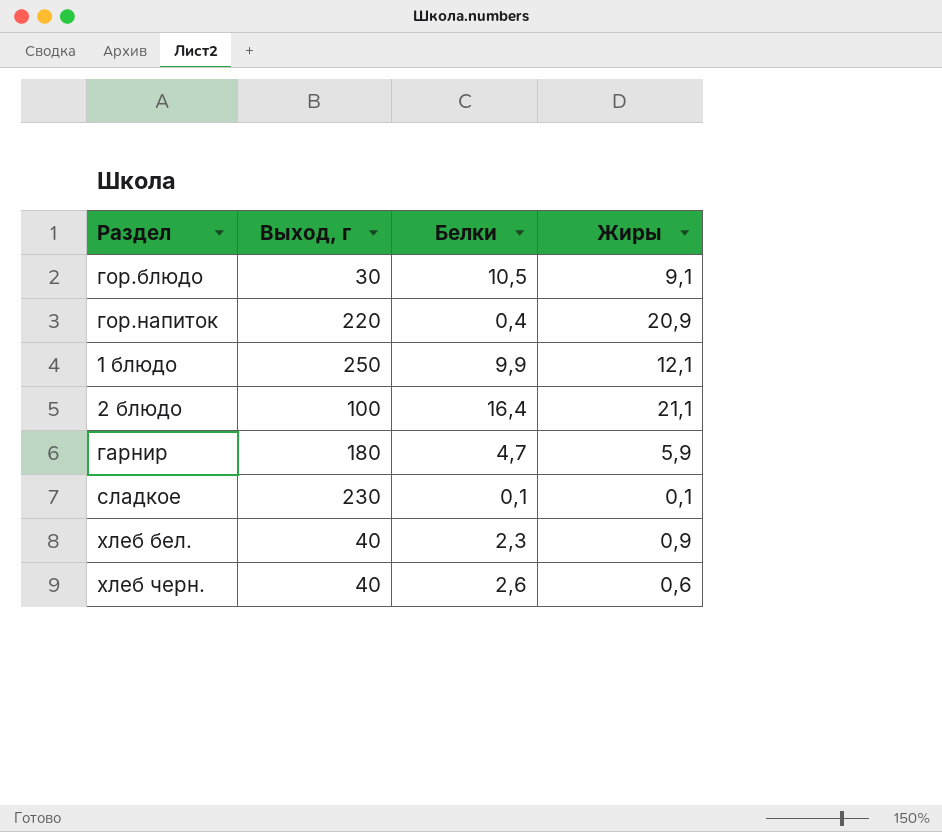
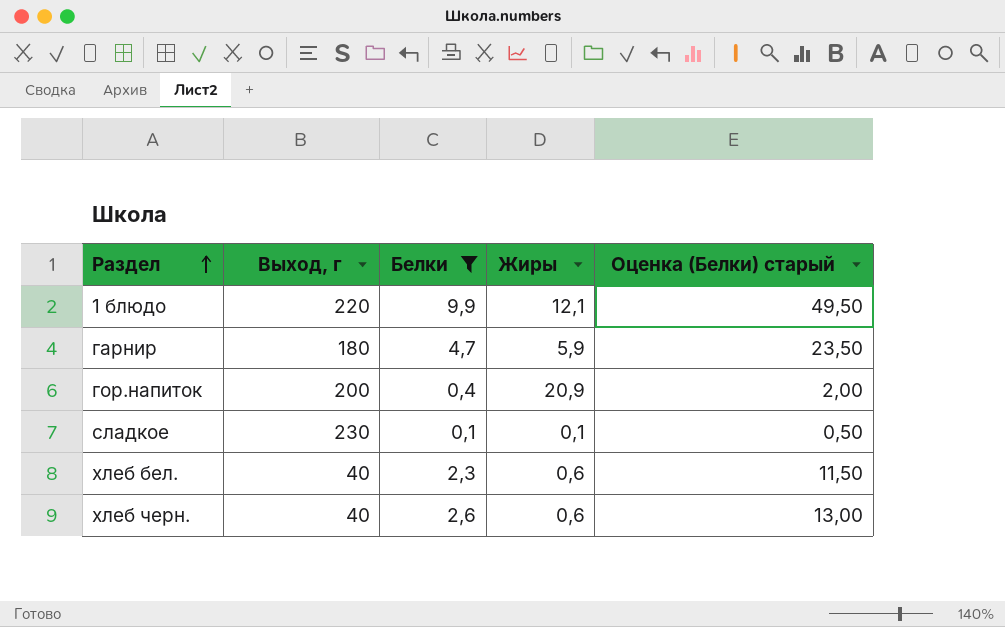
filter: none -> Белки <= 9,9
row order: none -> Раздел ascending
column Оценка (Белки) старый | formula: none -> [Белки] * 5
1 блюдо | Выход, г: 250 -> 220
гор.напиток | Выход, г: 220 -> 200
хлеб бел. | Жиры: 0,9 -> 0,6

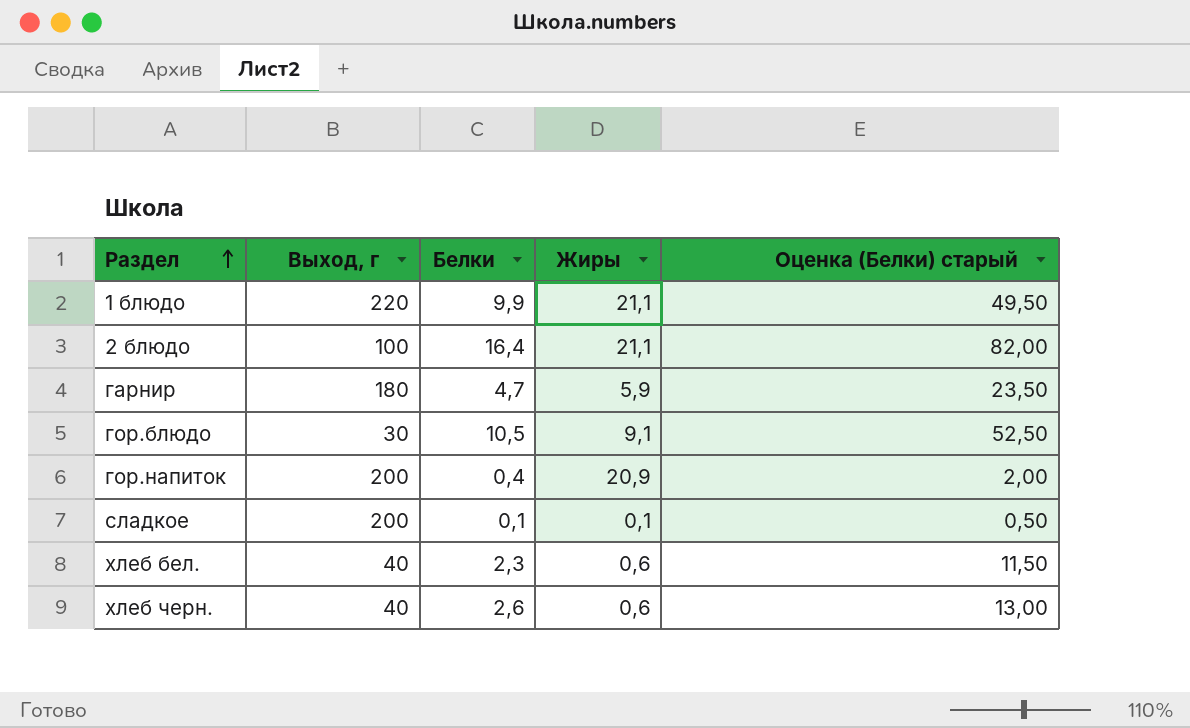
filter: Белки <= 9,9 -> none
1 блюдо | Жиры: 12,1 -> 21,1
сладкое | Выход, г: 230 -> 200

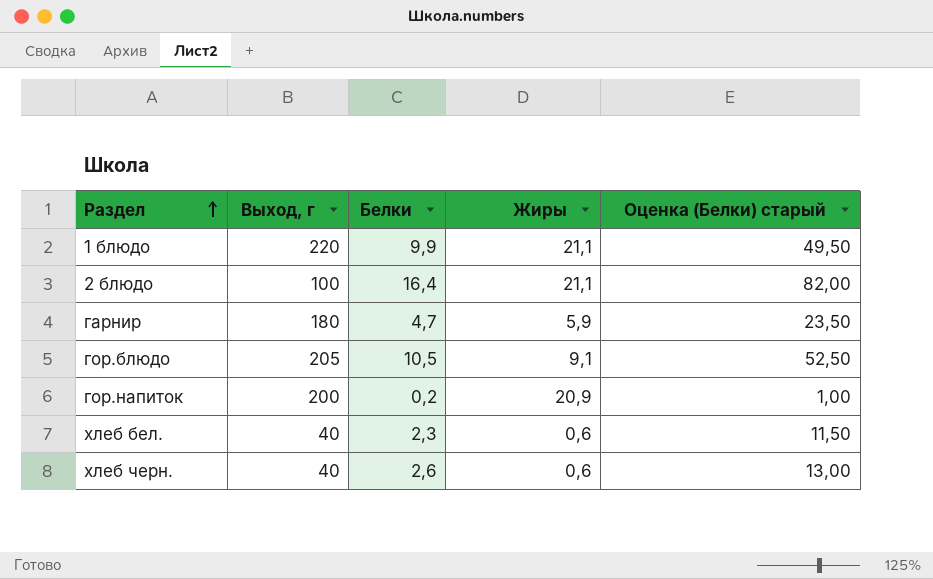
row сладкое: 200 | 0,1 | 0,1 | 0,50 -> none
гор.блюдо | Выход, г: 30 -> 205
гор.напиток | Белки: 0,4 -> 0,2
гор.напиток | Оценка (Белки) старый: 2,00 -> 1,00

